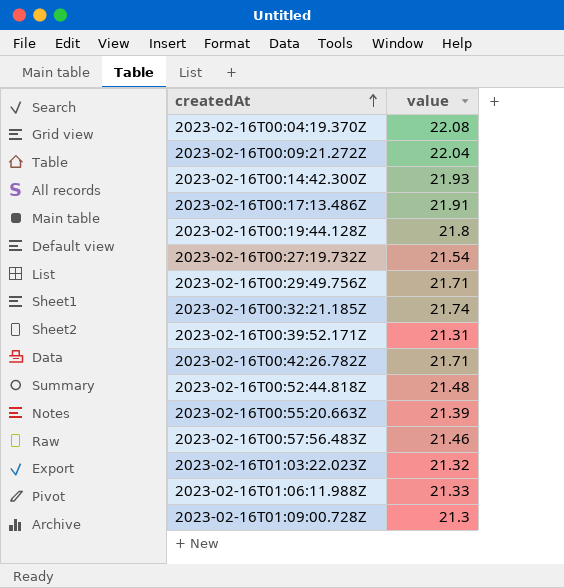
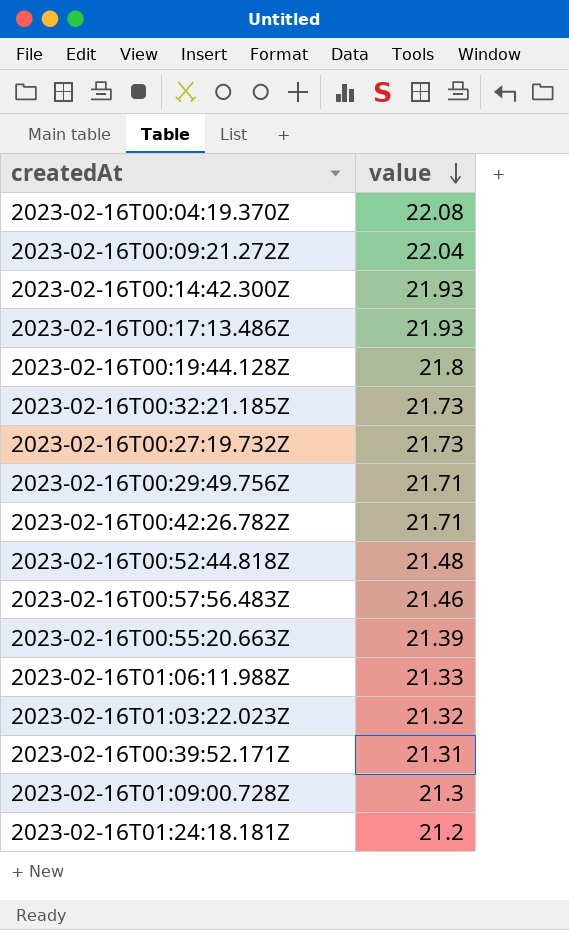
row order: createdAt ascending -> value descending
2023-02-16T00:17:13.486Z | value: 21.91 -> 21.93
2023-02-16T00:32:21.185Z | value: 21.74 -> 21.73
2023-02-16T00:27:19.732Z | value: 21.54 -> 21.73
row 2023-02-16T01:24:18.181Z: none -> 21.2

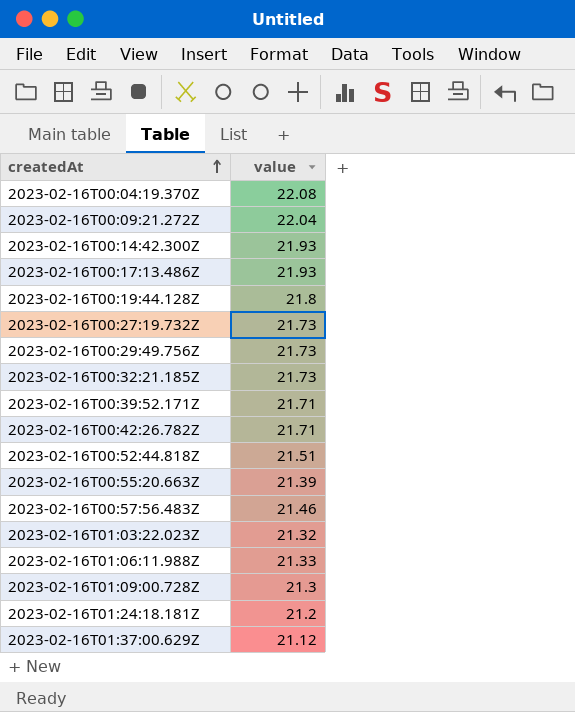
row order: value descending -> createdAt ascending
2023-02-16T00:29:49.756Z | value: 21.71 -> 21.73
2023-02-16T00:39:52.171Z | value: 21.31 -> 21.71
2023-02-16T00:52:44.818Z | value: 21.48 -> 21.51
row 2023-02-16T01:37:00.629Z: none -> 21.12

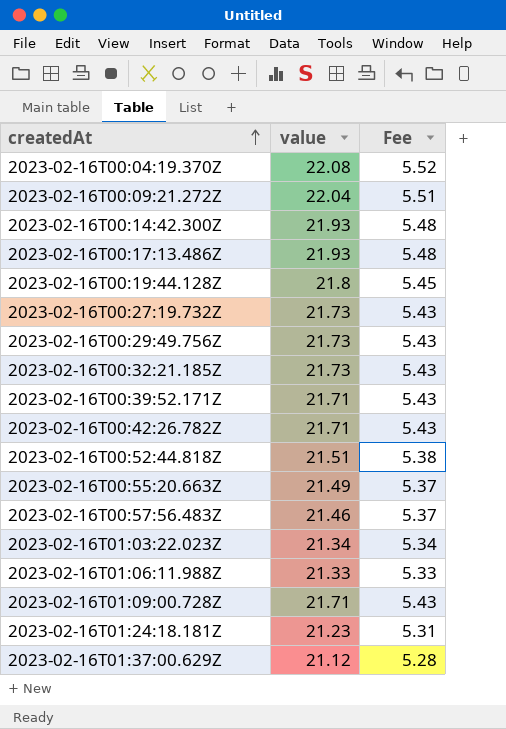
column Fee | formula: none -> [value] * 0.25
2023-02-16T00:55:20.663Z | value: 21.39 -> 21.49
2023-02-16T01:03:22.023Z | value: 21.32 -> 21.34
2023-02-16T01:09:00.728Z | value: 21.3 -> 21.71
2023-02-16T01:24:18.181Z | value: 21.2 -> 21.23

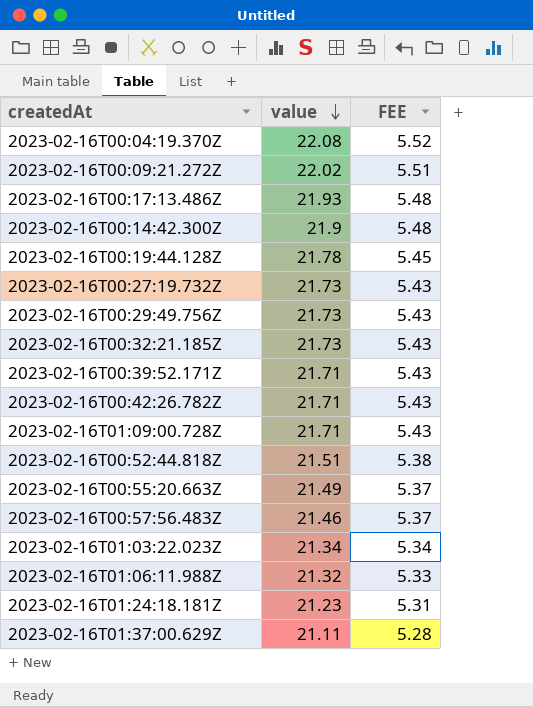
row order: createdAt ascending -> value descending
column name: Fee -> FEE
2023-02-16T00:09:21.272Z | value: 22.04 -> 22.02
2023-02-16T00:14:42.300Z | value: 21.93 -> 21.9
2023-02-16T00:19:44.128Z | value: 21.8 -> 21.78
2023-02-16T01:06:11.988Z | value: 21.33 -> 21.32
2023-02-16T01:37:00.629Z | value: 21.12 -> 21.11

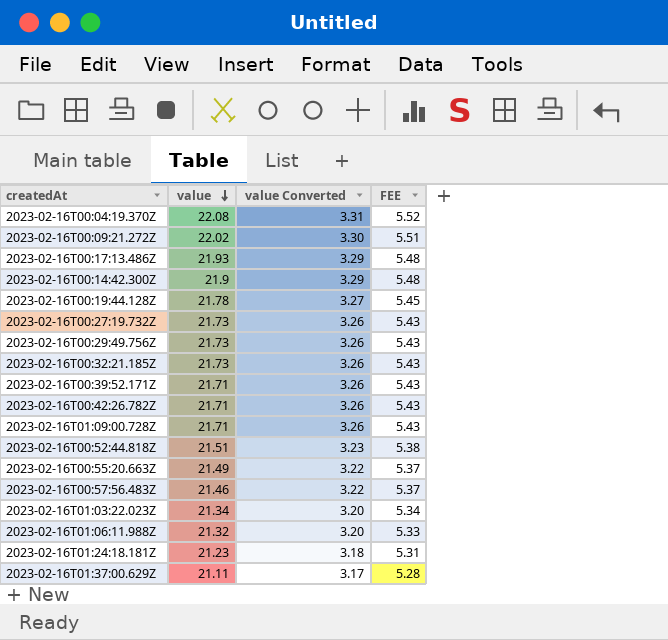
column value Converted | formula: none -> [value] * 0.15

